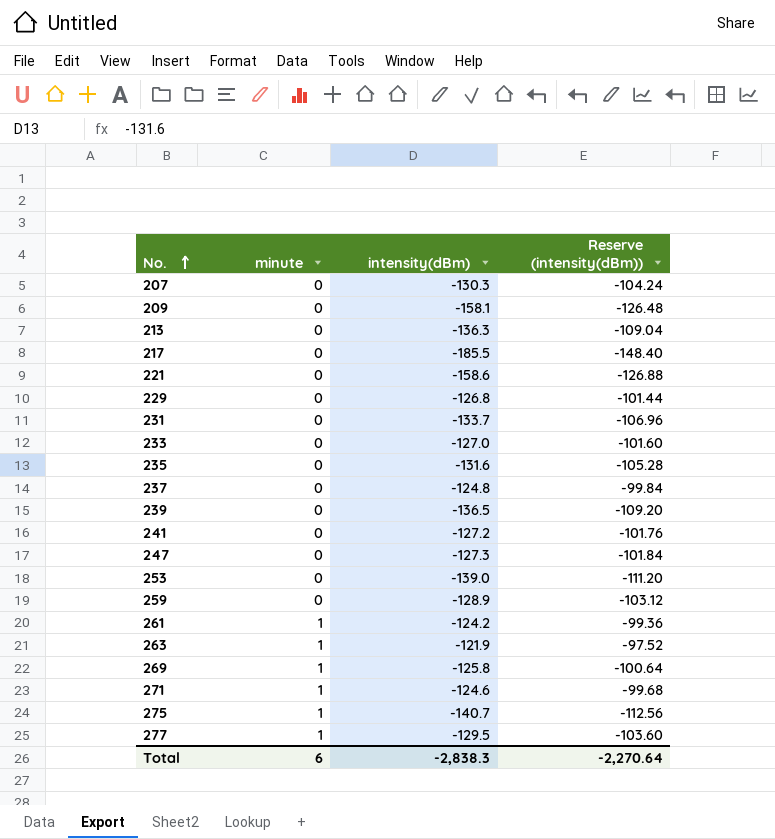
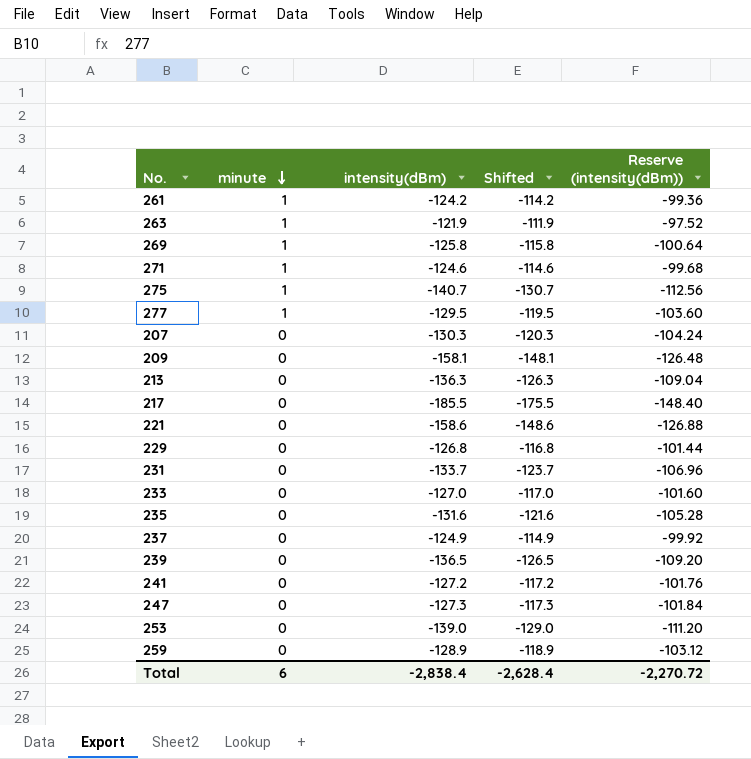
row order: No. ascending -> minute descending
column Shifted | formula: none -> [intensity(dBm)] + 10
237 | intensity(dBm): -124.8 -> -124.9
237 | Reserve (intensity(dBm)): -99.84 -> -99.92
Total | intensity(dBm): -2,838.3 -> -2,838.4
Total | Reserve (intensity(dBm)): -2,270.64 -> -2,270.72

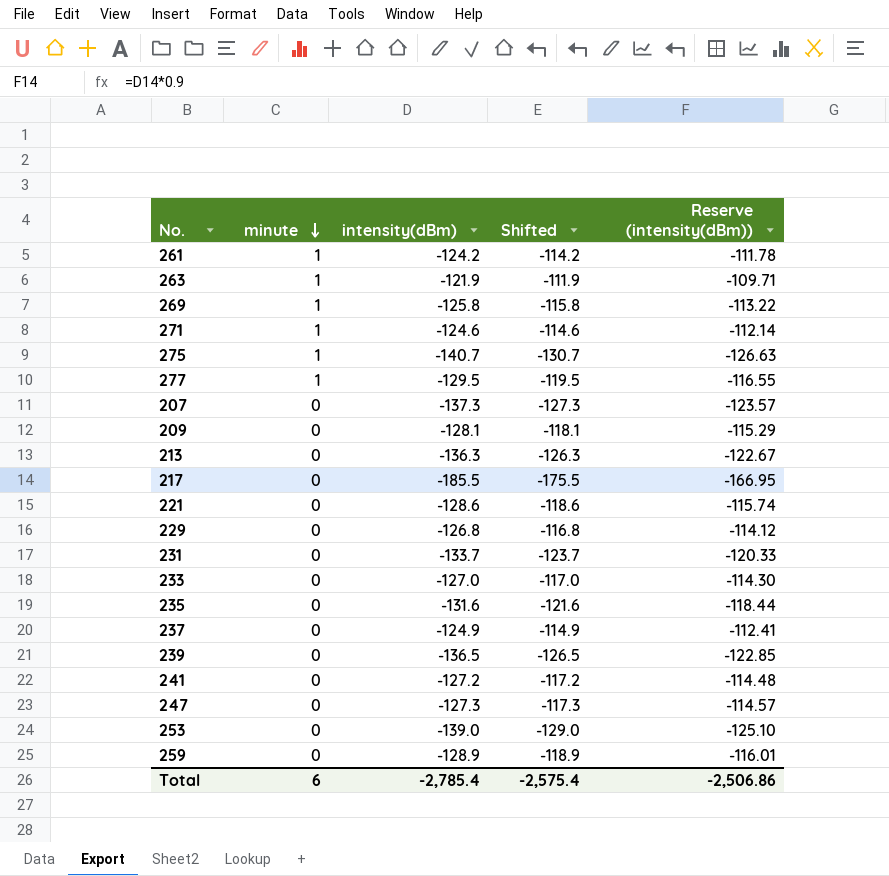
column Reserve (intensity(dBm)) | formula: [intensity(dBm)] * 0.8 -> [intensity(dBm)] * 0.9
207 | intensity(dBm): -130.3 -> -137.3
207 | Shifted: -120.3 -> -127.3
209 | intensity(dBm): -158.1 -> -128.1
209 | Shifted: -148.1 -> -118.1
221 | intensity(dBm): -158.6 -> -128.6
221 | Shifted: -148.6 -> -118.6
Total | intensity(dBm): -2,838.4 -> -2,785.4
Total | Shifted: -2,628.4 -> -2,575.4
Total | Reserve (intensity(dBm)): -2,270.72 -> -2,506.86

